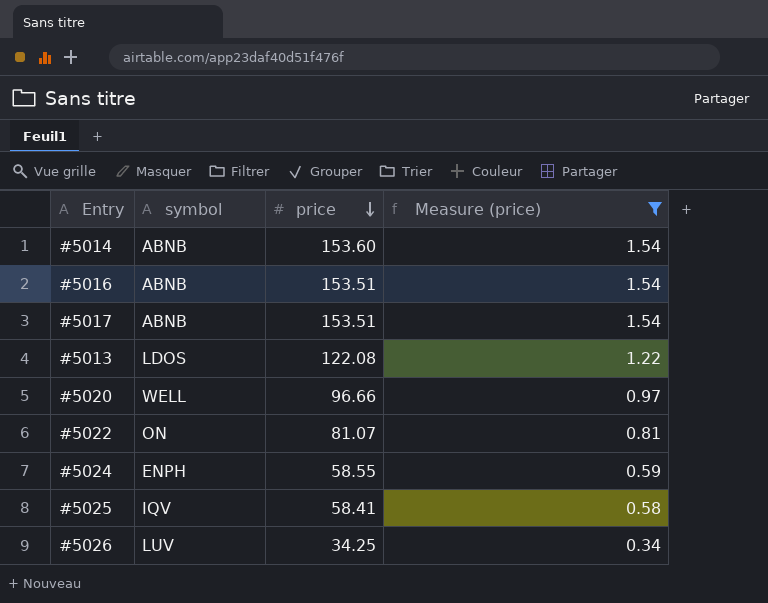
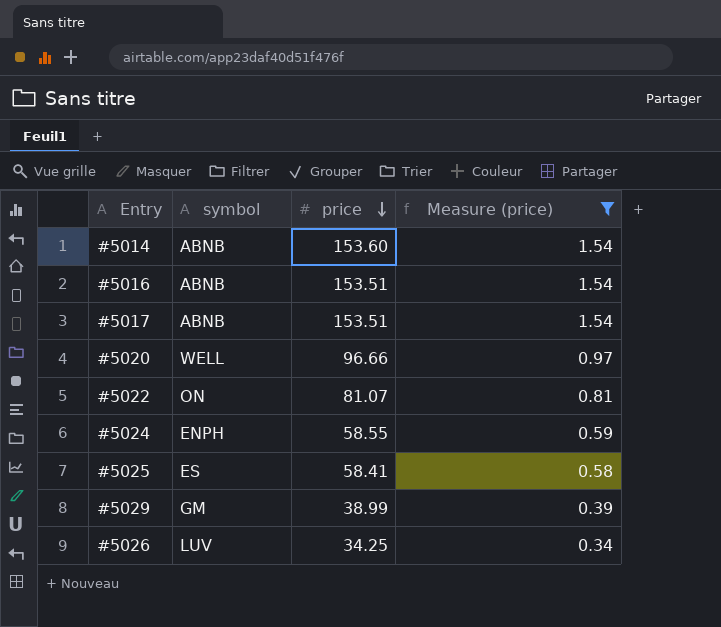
row #5013: LDOS | 122.08 | 1.22 -> none
#5025 | symbol: IQV -> ES
row #5029: none -> GM | 38.99 | 0.39

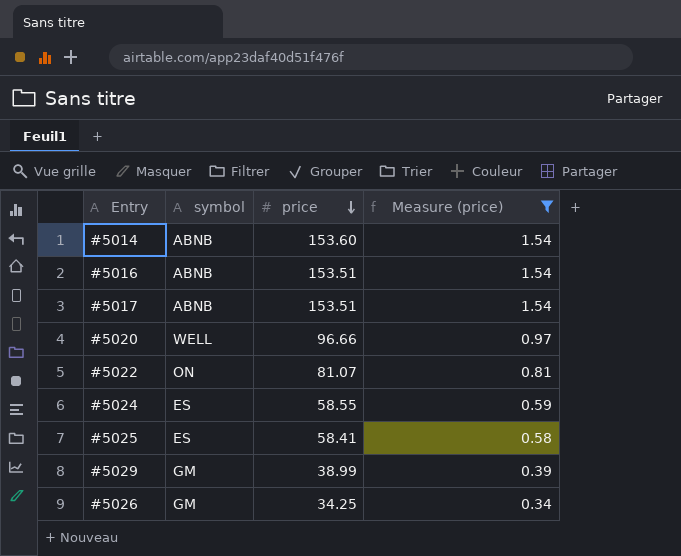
#5024 | symbol: ENPH -> ES
#5026 | symbol: LUV -> GM

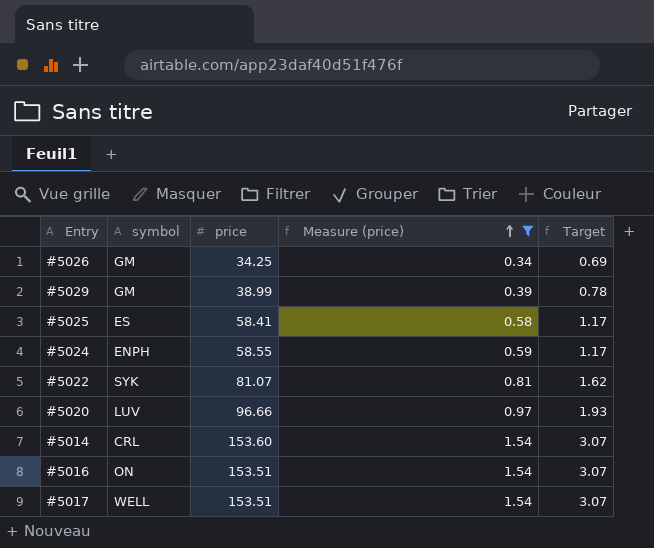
row order: price descending -> Measure (price) ascending
column Target | formula: none -> [price] * 0.02
#5024 | symbol: ES -> ENPH
#5022 | symbol: ON -> SYK
#5020 | symbol: WELL -> LUV
#5014 | symbol: ABNB -> CRL
#5016 | symbol: ABNB -> ON
#5017 | symbol: ABNB -> WELL

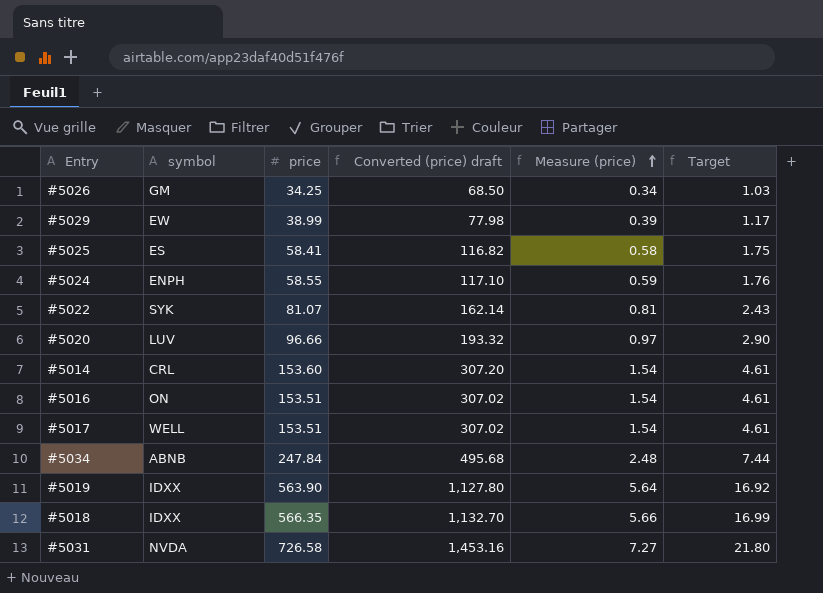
filter: Measure (price) <= 1.54 -> none
column Converted (price) draft | formula: none -> [price] * 2
column Target | formula: [price] * 0.02 -> [price] * 0.03
#5029 | symbol: GM -> EW

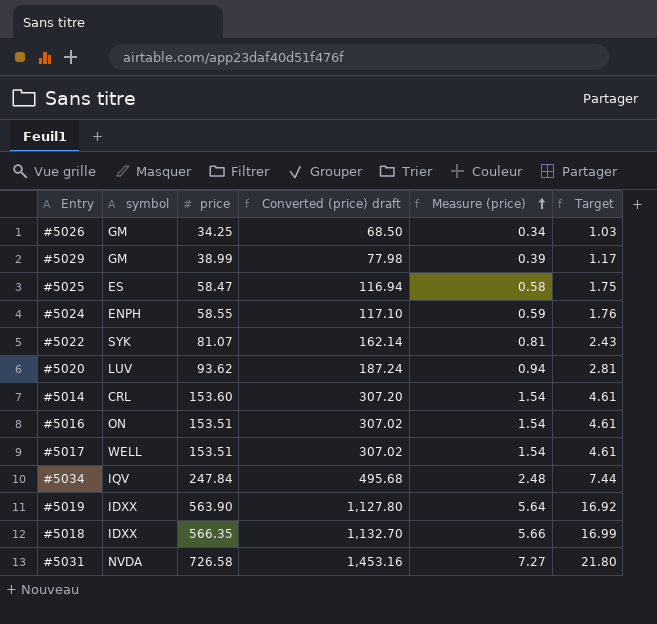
#5029 | symbol: EW -> GM
#5025 | price: 58.41 -> 58.47
#5025 | Converted (price) draft: 116.82 -> 116.94
#5020 | price: 96.66 -> 93.62
#5020 | Converted (price) draft: 193.32 -> 187.24
#5020 | Measure (price): 0.97 -> 0.94
#5020 | Target: 2.90 -> 2.81
#5034 | symbol: ABNB -> IQV

